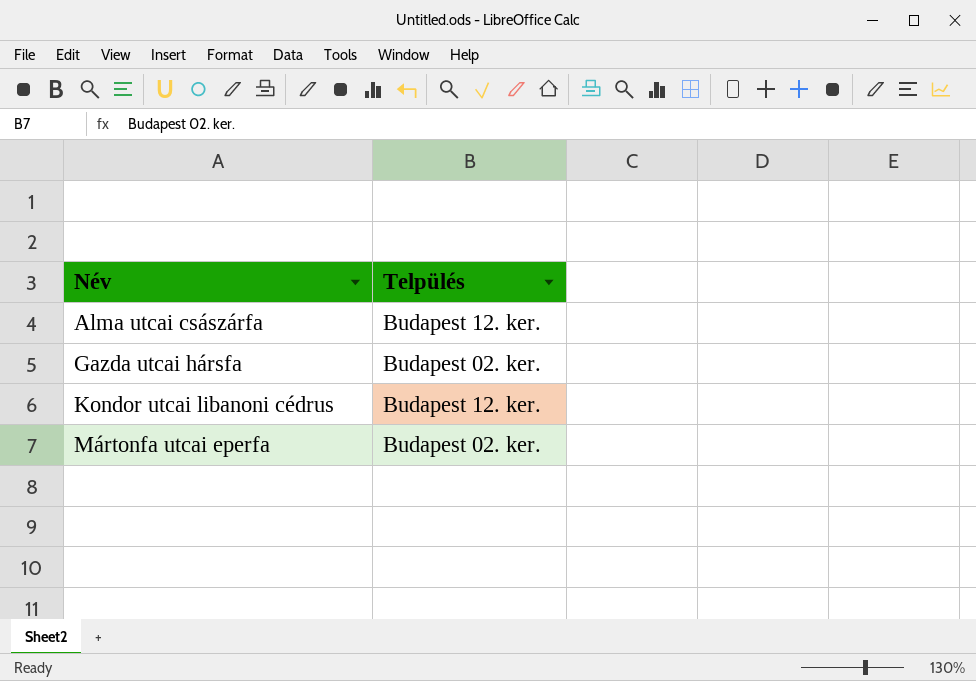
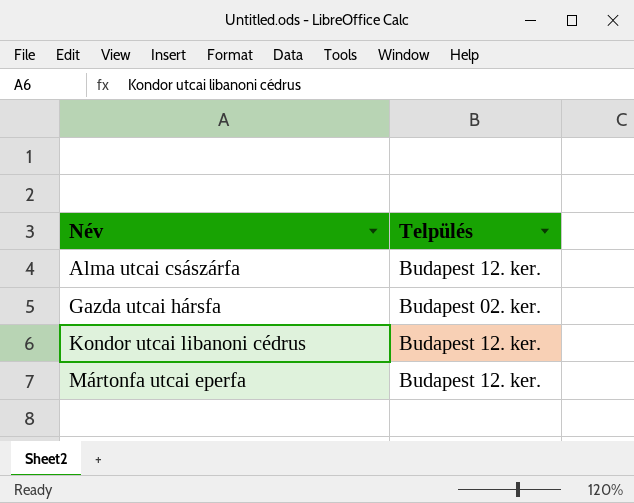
Mártonfa utcai eperfa | Telpülés: Budapest 02. ker. -> Budapest 12. ker.

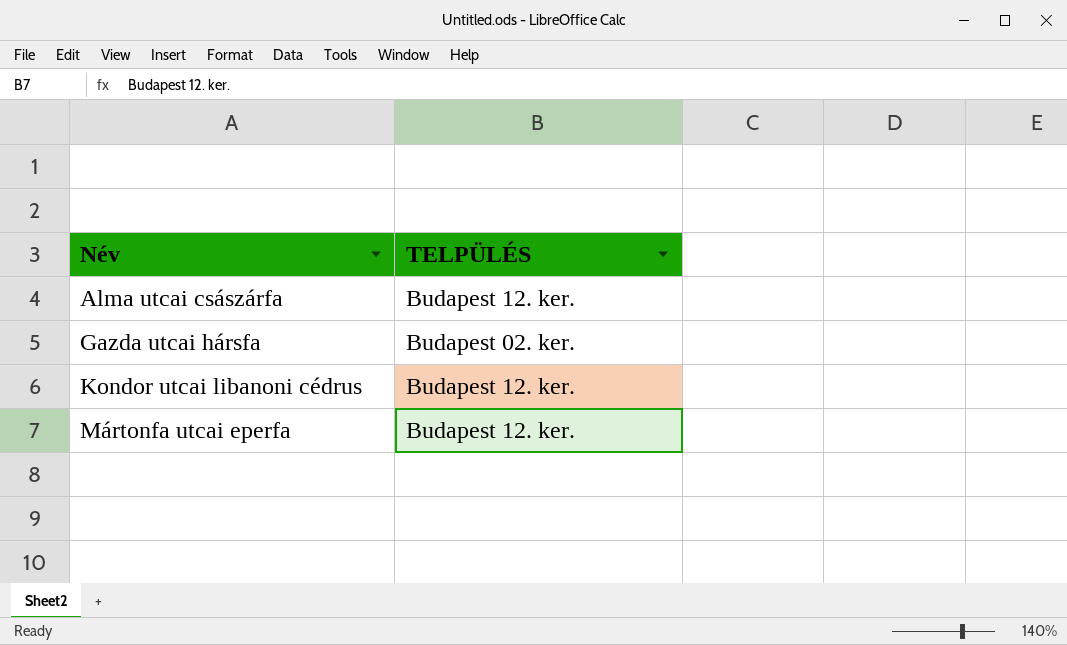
column name: Telpülés -> TELPÜLÉS

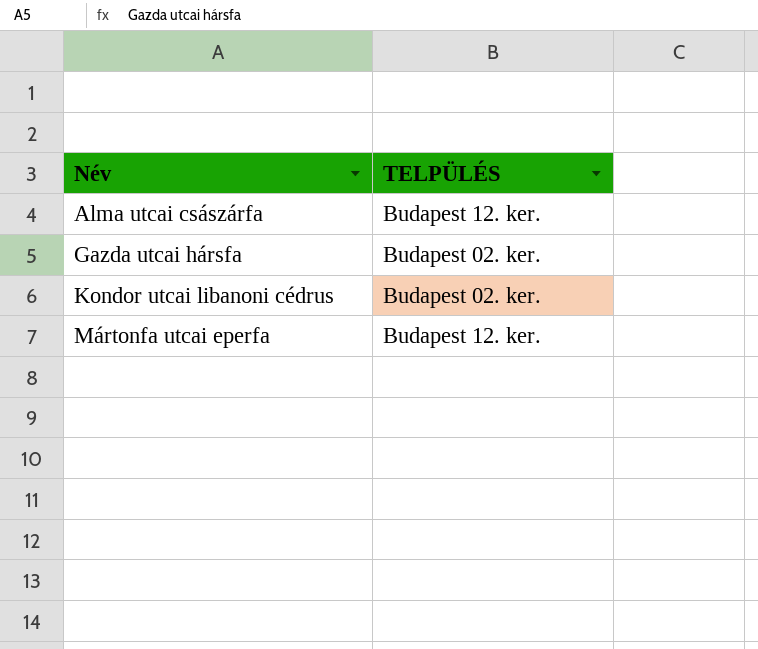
Kondor utcai libanoni cédrus | TELPÜLÉS: Budapest 12. ker. -> Budapest 02. ker.

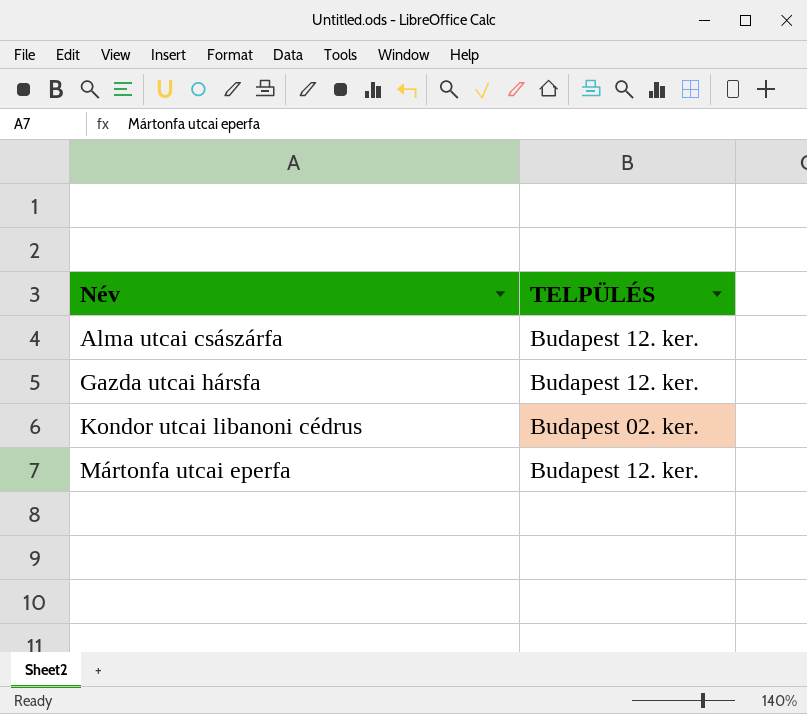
Gazda utcai hársfa | TELPÜLÉS: Budapest 02. ker. -> Budapest 12. ker.

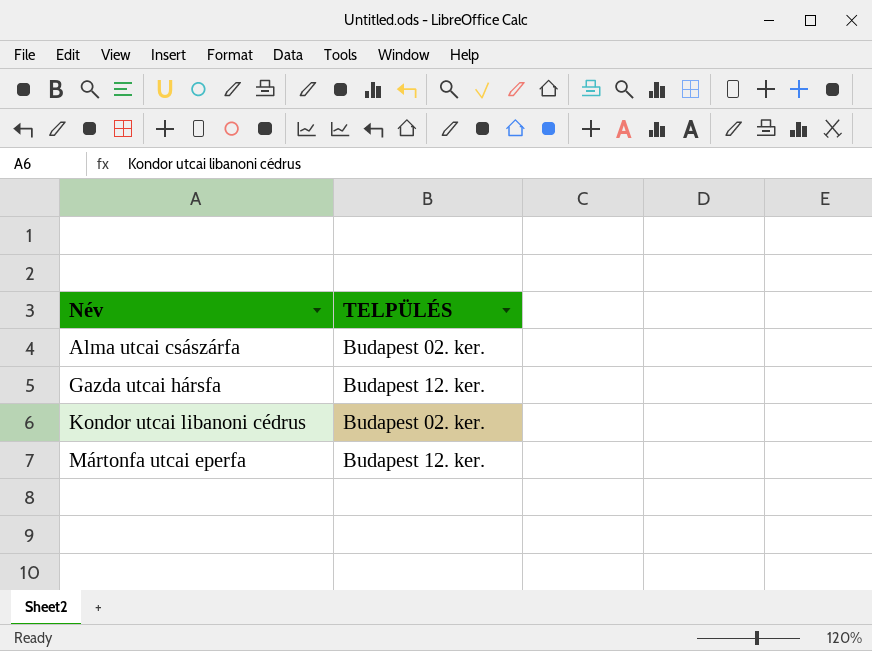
Alma utcai császárfa | TELPÜLÉS: Budapest 12. ker. -> Budapest 02. ker.

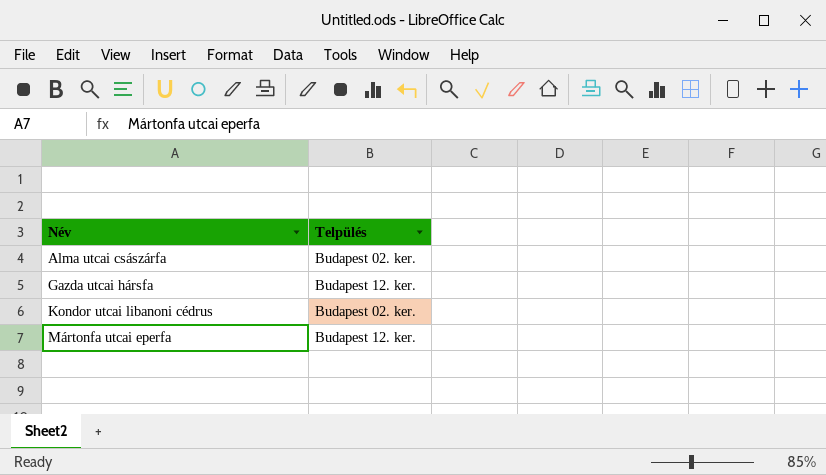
column name: TELPÜLÉS -> Telpülés

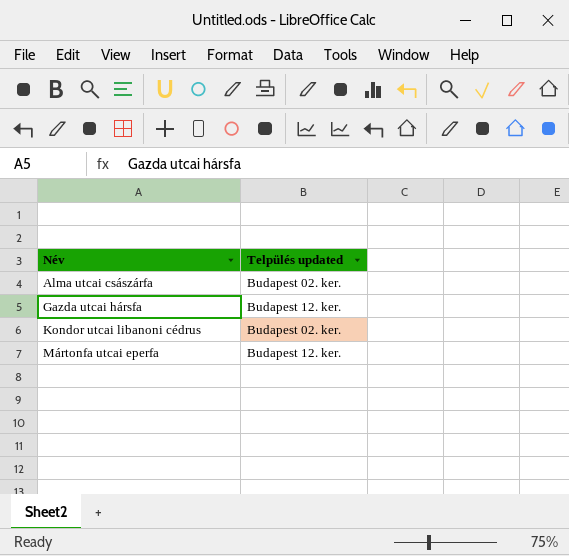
column name: Telpülés -> Telpülés updated

